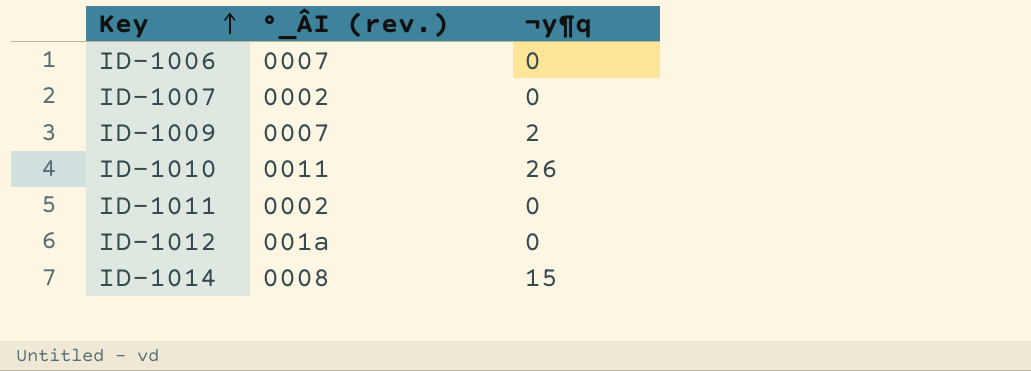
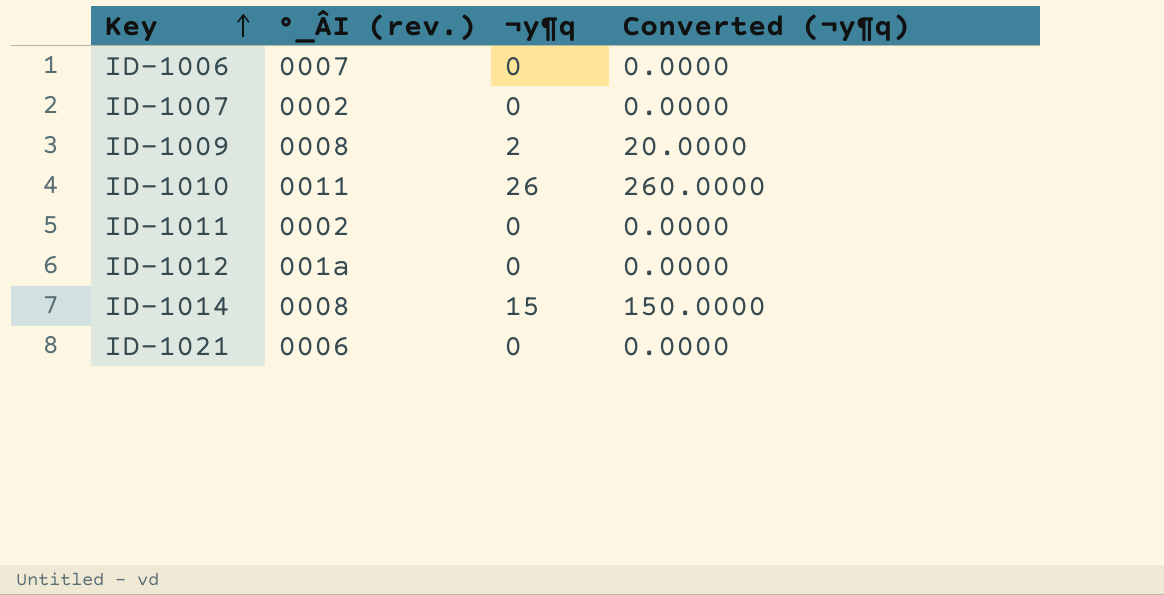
column Converted (¬y¶q) | formula: none -> [¬y¶q] * 10
ID-1009 | °_ÂI (rev.): 0007 -> 0008
row ID-1021: none -> 0006 | 0 | 0.0000

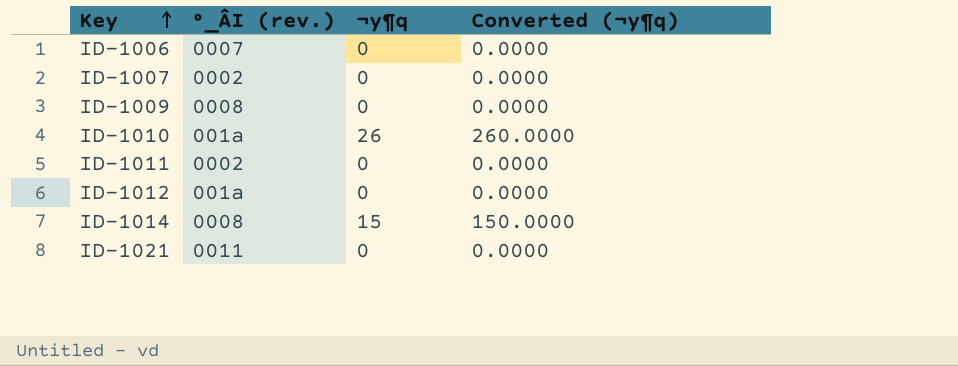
ID-1009 | ¬y¶q: 2 -> 0
ID-1009 | Converted (¬y¶q): 20.0000 -> 0.0000
ID-1010 | °_ÂI (rev.): 0011 -> 001a
ID-1021 | °_ÂI (rev.): 0006 -> 0011

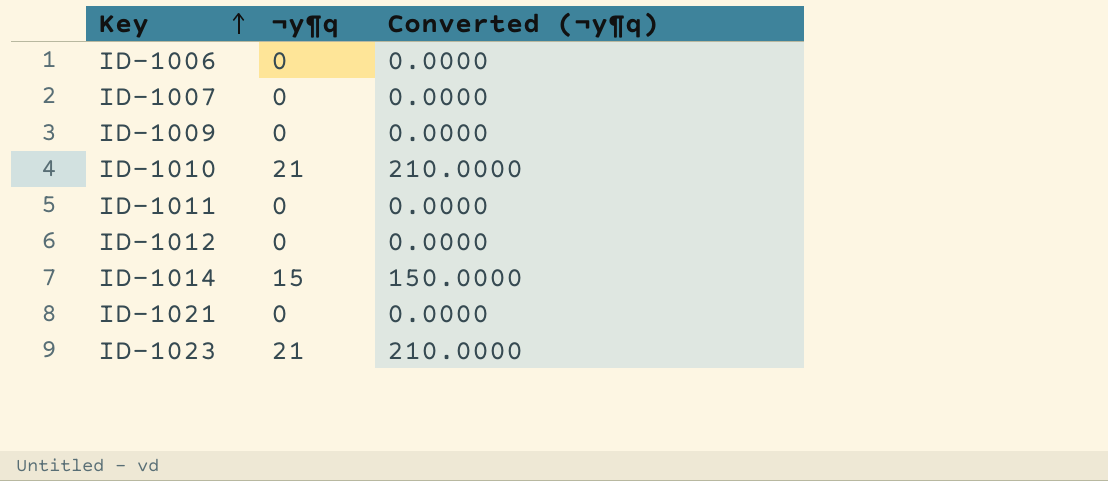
column °_ÂI (rev.) | position: 2 -> none
ID-1010 | ¬y¶q: 26 -> 21
ID-1010 | Converted (¬y¶q): 260.0000 -> 210.0000
row ID-1023: none -> 21 | 210.0000

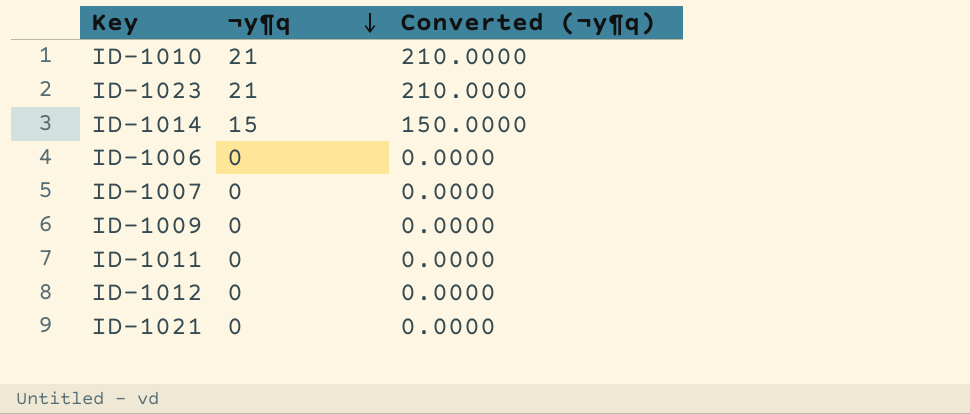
row order: Key ascending -> ¬y¶q descending

